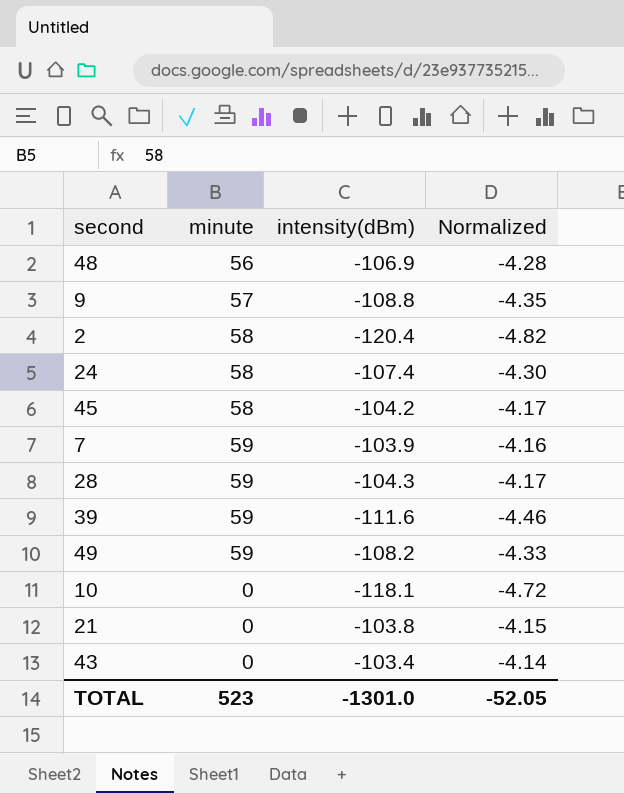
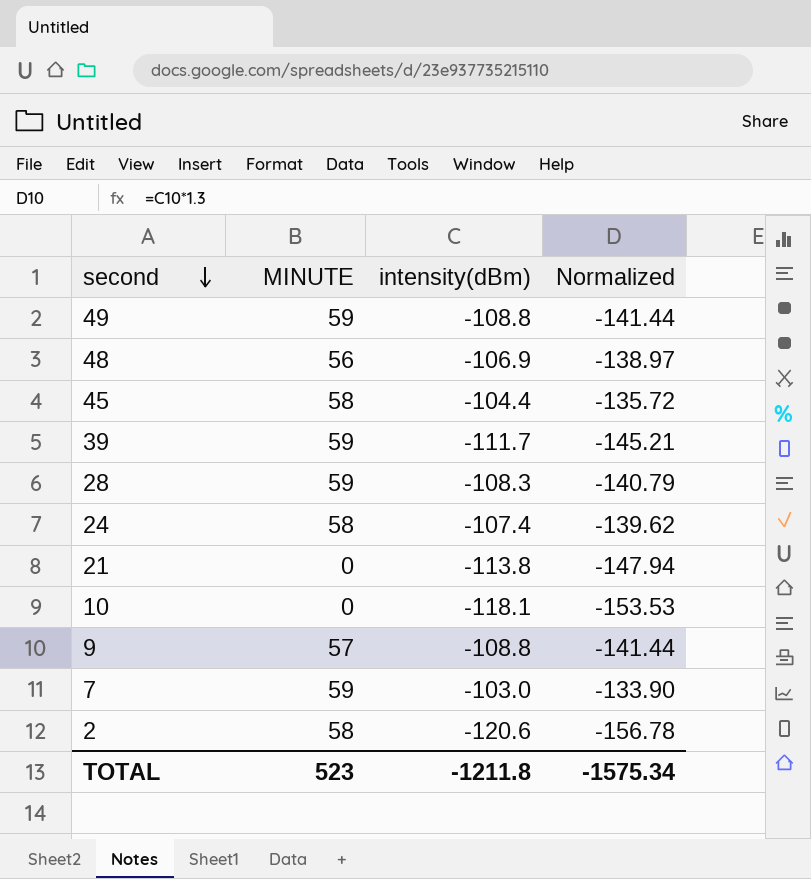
row order: none -> second descending
column name: minute -> MINUTE
column Normalized | formula: [intensity(dBm)] * 0.04 -> [intensity(dBm)] * 1.3
row 43: 0 | -103.4 | -4.14 -> none
49 | intensity(dBm): -108.2 -> -108.8
45 | intensity(dBm): -104.2 -> -104.4
39 | intensity(dBm): -111.6 -> -111.7
28 | intensity(dBm): -104.3 -> -108.3
21 | intensity(dBm): -103.8 -> -113.8
7 | intensity(dBm): -103.9 -> -103.0
2 | intensity(dBm): -120.4 -> -120.6
TOTAL | intensity(dBm): -1301.0 -> -1211.8
TOTAL | Normalized: -52.05 -> -1575.34

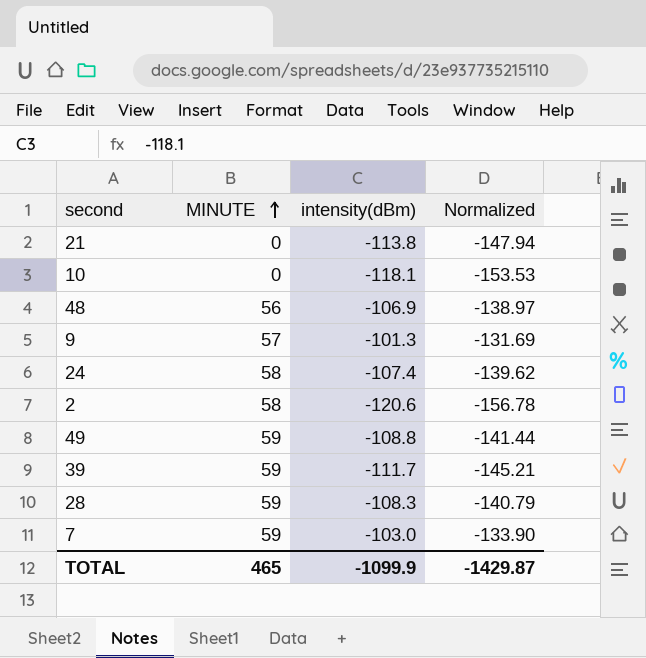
row order: second descending -> MINUTE ascending
row 45: 58 | -104.4 | -135.72 -> none
9 | intensity(dBm): -108.8 -> -101.3
9 | Normalized: -141.44 -> -131.69
TOTAL | MINUTE: 523 -> 465
TOTAL | intensity(dBm): -1211.8 -> -1099.9
TOTAL | Normalized: -1575.34 -> -1429.87

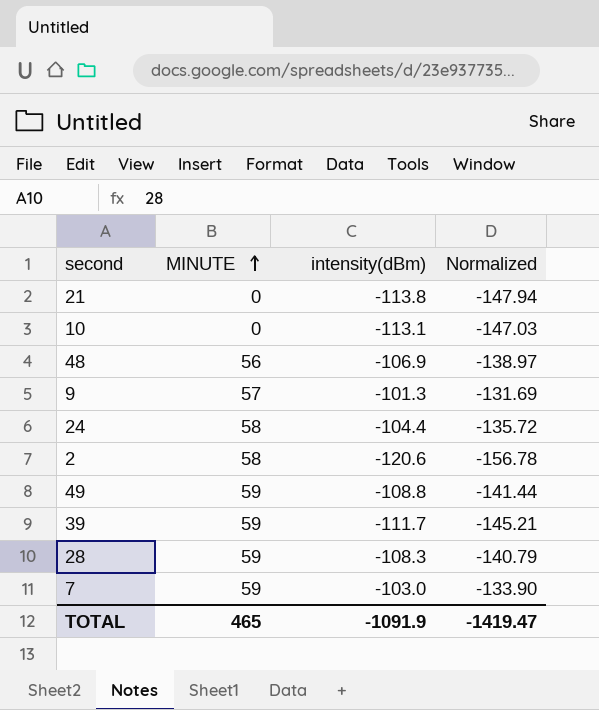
10 | intensity(dBm): -118.1 -> -113.1
10 | Normalized: -153.53 -> -147.03
24 | intensity(dBm): -107.4 -> -104.4
24 | Normalized: -139.62 -> -135.72
TOTAL | intensity(dBm): -1099.9 -> -1091.9
TOTAL | Normalized: -1429.87 -> -1419.47

